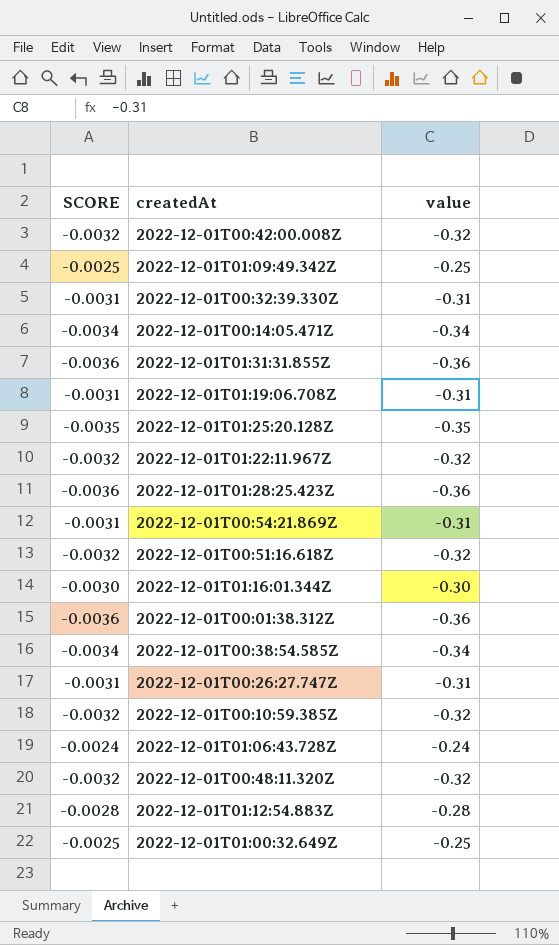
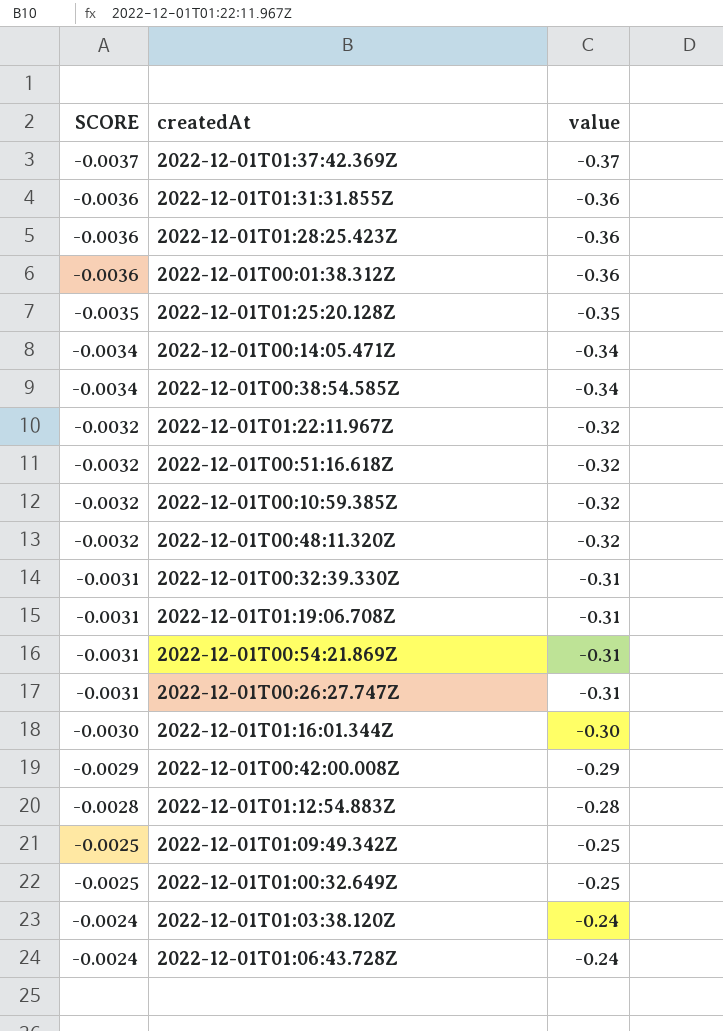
row order: none -> SCORE ascending
row 2022-12-01T01:37:42.369Z: none -> -0.0037 | -0.37
2022-12-01T00:42:00.008Z | SCORE: -0.0032 -> -0.0029
2022-12-01T00:42:00.008Z | value: -0.32 -> -0.29
row 2022-12-01T01:03:38.120Z: none -> -0.0024 | -0.24

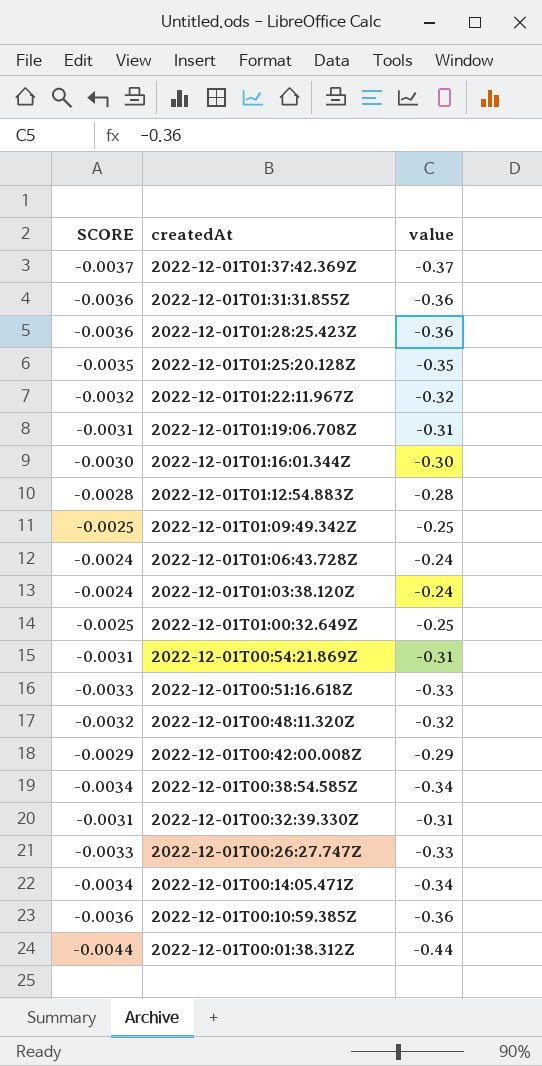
row order: SCORE ascending -> createdAt descending
2022-12-01T00:51:16.618Z | SCORE: -0.0032 -> -0.0033
2022-12-01T00:51:16.618Z | value: -0.32 -> -0.33
2022-12-01T00:26:27.747Z | SCORE: -0.0031 -> -0.0033
2022-12-01T00:26:27.747Z | value: -0.31 -> -0.33
2022-12-01T00:10:59.385Z | SCORE: -0.0032 -> -0.0036
2022-12-01T00:10:59.385Z | value: -0.32 -> -0.36
2022-12-01T00:01:38.312Z | SCORE: -0.0036 -> -0.0044
2022-12-01T00:01:38.312Z | value: -0.36 -> -0.44

